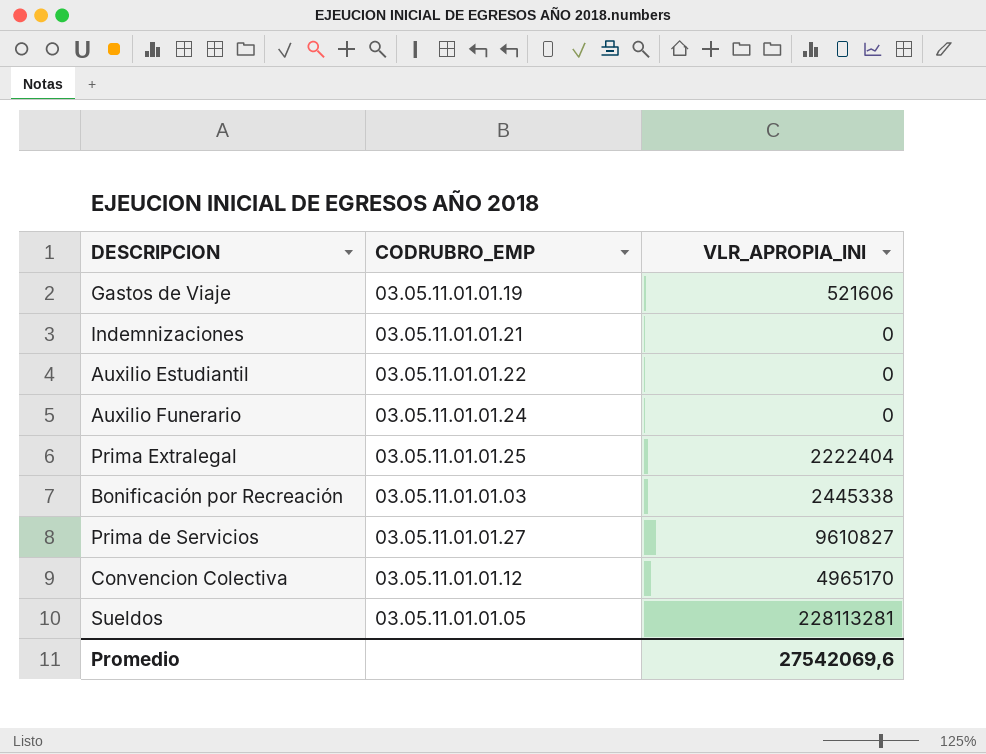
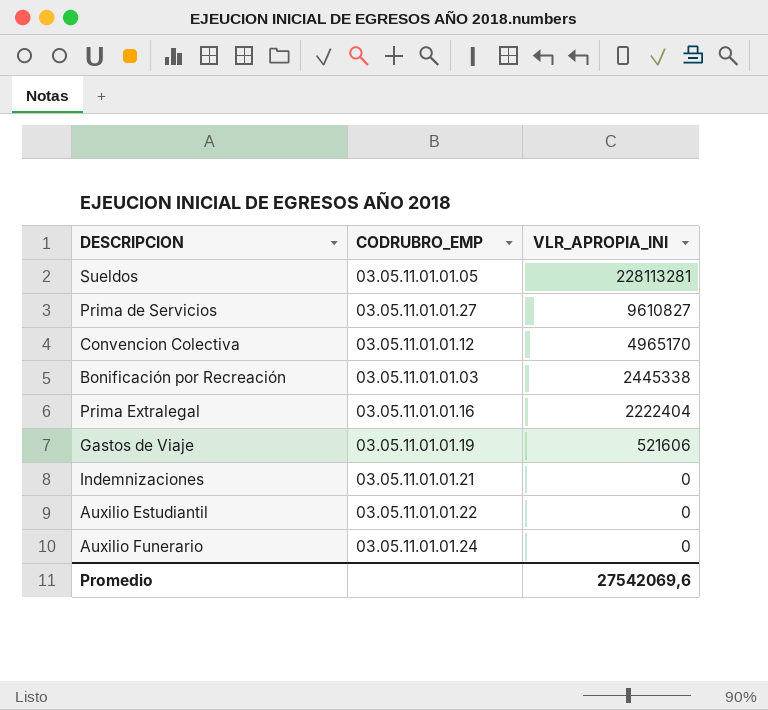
row order: none -> VLR_APROPIA_INI descending
Prima Extralegal | CODRUBRO_EMP: 03.05.11.01.01.25 -> 03.05.11.01.01.16

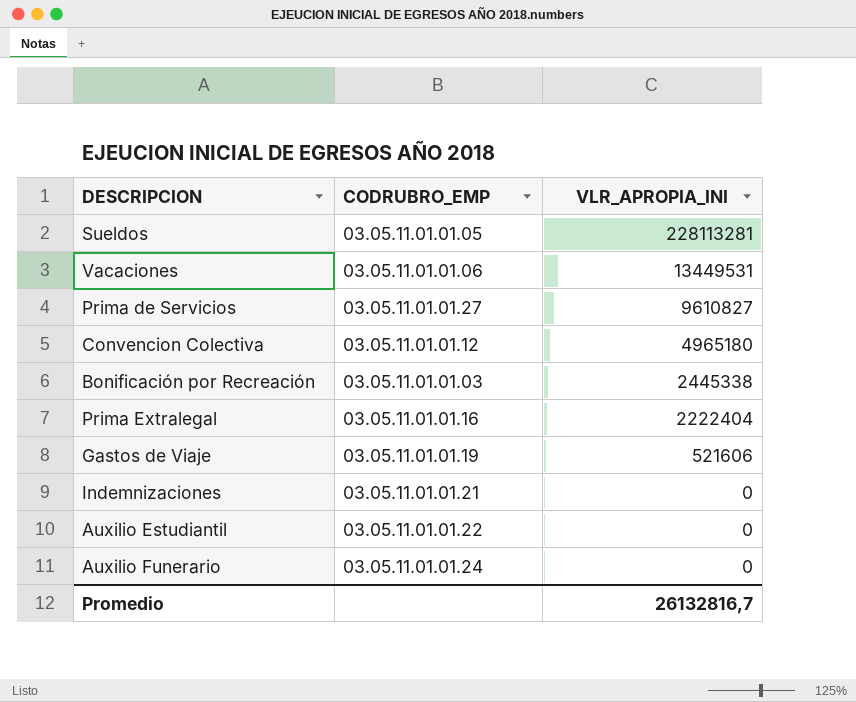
row Vacaciones: none -> 03.05.11.01.01.06 | 13449531
Convencion Colectiva | VLR_APROPIA_INI: 4965170 -> 4965180
Promedio | VLR_APROPIA_INI: 27542069,6 -> 26132816,7

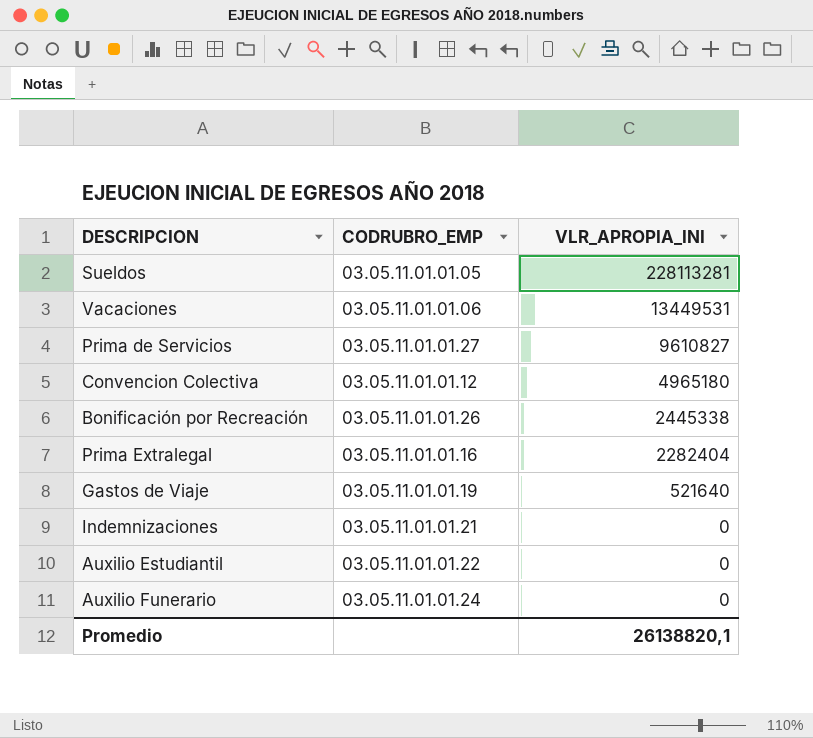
Bonificación por Recreación | CODRUBRO_EMP: 03.05.11.01.01.03 -> 03.05.11.01.01.26
Prima Extralegal | VLR_APROPIA_INI: 2222404 -> 2282404
Gastos de Viaje | VLR_APROPIA_INI: 521606 -> 521640
Promedio | VLR_APROPIA_INI: 26132816,7 -> 26138820,1

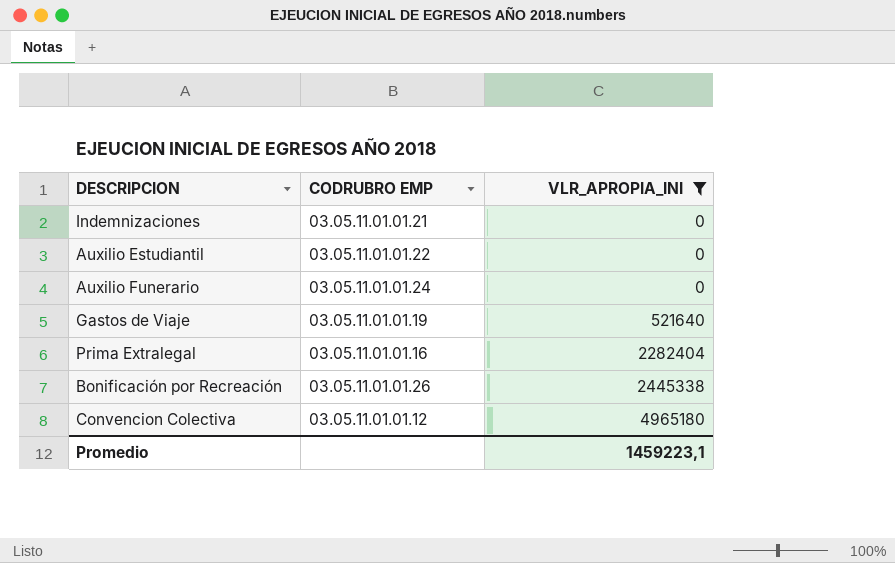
filter: none -> VLR_APROPIA_INI <= 4965180
row order: VLR_APROPIA_INI descending -> VLR_APROPIA_INI ascending
column name: CODRUBRO_EMP -> CODRUBRO EMP
Promedio | VLR_APROPIA_INI: 26138820,1 -> 1459223,1

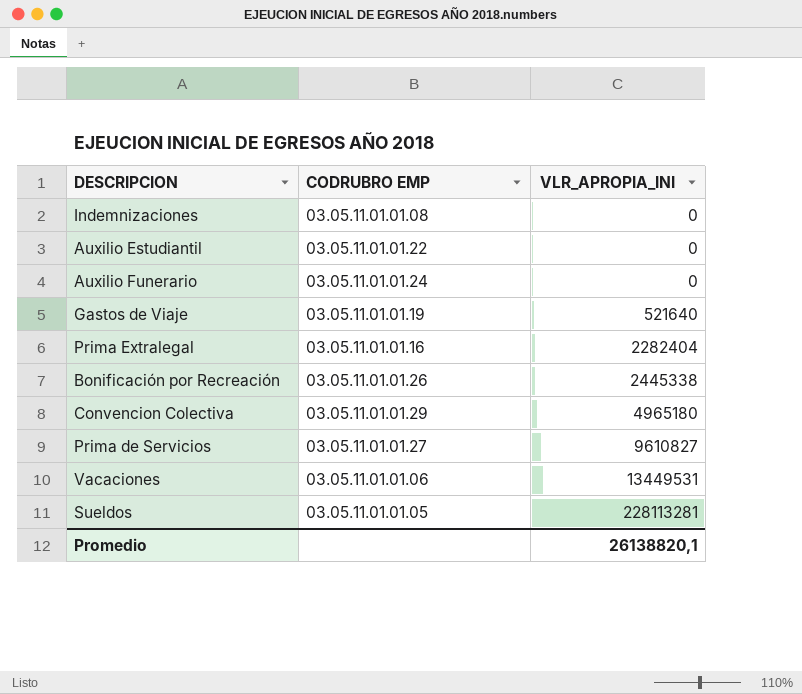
filter: VLR_APROPIA_INI <= 4965180 -> none
Indemnizaciones | CODRUBRO EMP: 03.05.11.01.01.21 -> 03.05.11.01.01.08
Convencion Colectiva | CODRUBRO EMP: 03.05.11.01.01.12 -> 03.05.11.01.01.29
Promedio | VLR_APROPIA_INI: 1459223,1 -> 26138820,1

